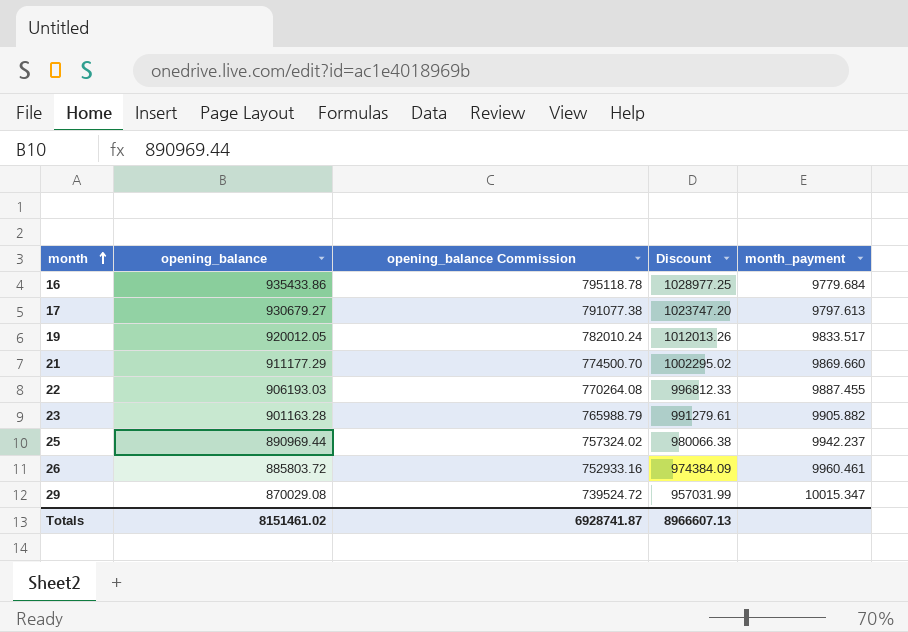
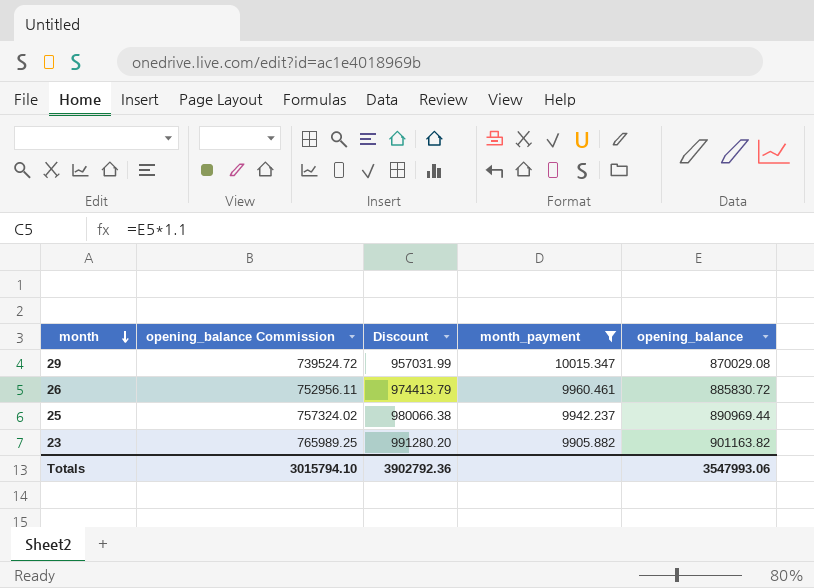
filter: none -> month_payment >= 9905.882
row order: month ascending -> month descending
column opening_balance | position: 2 -> 5
26 | opening_balance Commission: 752933.16 -> 752956.11
26 | Discount: 974384.09 -> 974413.79
26 | opening_balance: 885803.72 -> 885830.72
23 | opening_balance Commission: 765988.79 -> 765989.25
23 | Discount: 991279.61 -> 991280.20
23 | opening_balance: 901163.28 -> 901163.82
Totals | opening_balance Commission: 6928741.87 -> 3015794.10
Totals | Discount: 8966607.13 -> 3902792.36
Totals | opening_balance: 8151461.02 -> 3547993.06

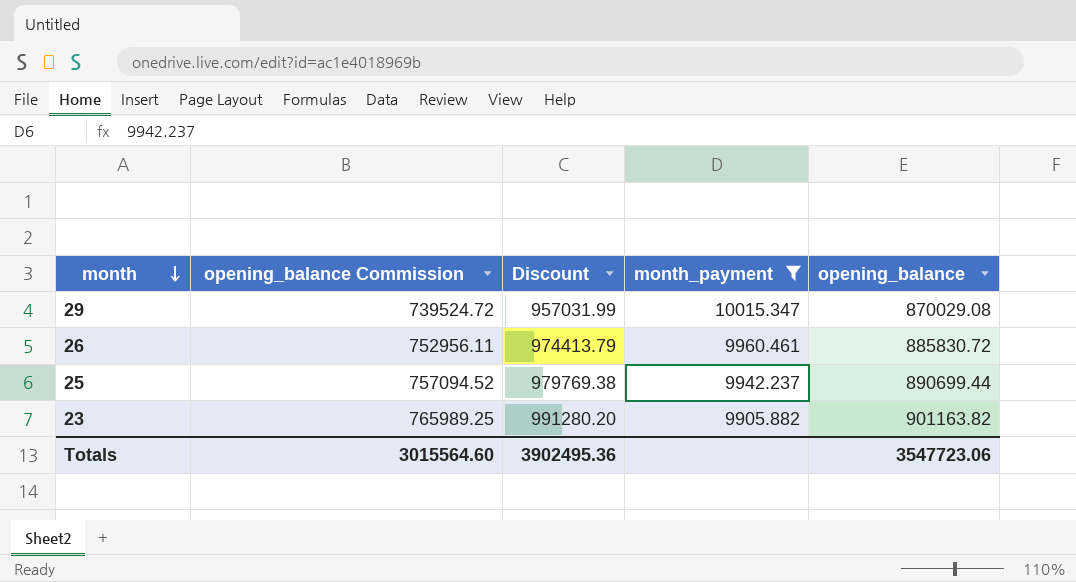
25 | opening_balance Commission: 757324.02 -> 757094.52
25 | Discount: 980066.38 -> 979769.38
25 | opening_balance: 890969.44 -> 890699.44
Totals | opening_balance Commission: 3015794.10 -> 3015564.60
Totals | Discount: 3902792.36 -> 3902495.36
Totals | opening_balance: 3547993.06 -> 3547723.06

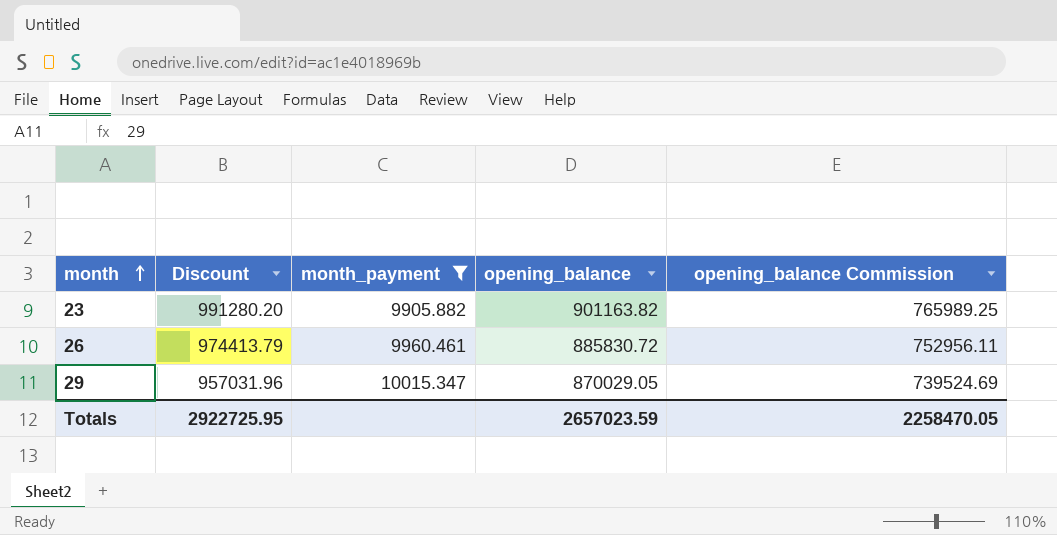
row order: month descending -> month ascending
column opening_balance Commission | position: 2 -> 5
row 25: 757094.52 | 979769.38 | 9942.237 | 890699.44 -> none
29 | Discount: 957031.99 -> 957031.96
29 | opening_balance: 870029.08 -> 870029.05
29 | opening_balance Commission: 739524.72 -> 739524.69
Totals | Discount: 3902495.36 -> 2922725.95
Totals | opening_balance: 3547723.06 -> 2657023.59
Totals | opening_balance Commission: 3015564.60 -> 2258470.05

